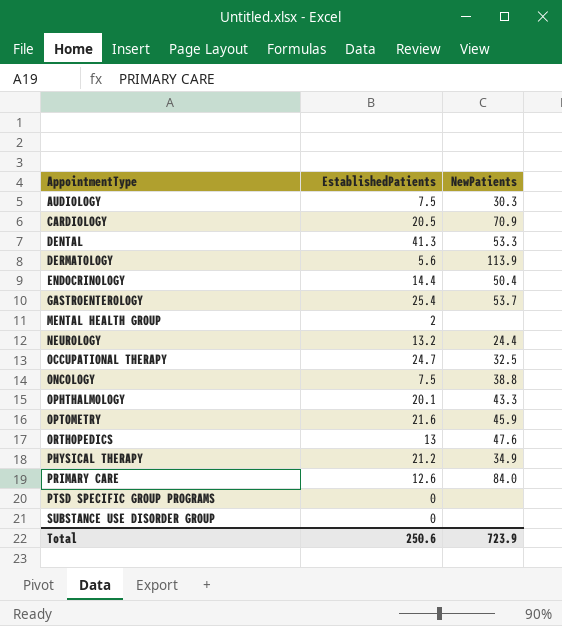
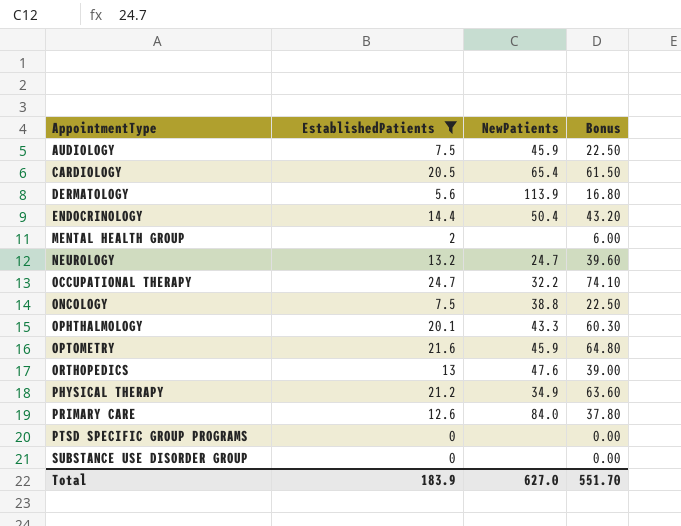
filter: none -> EstablishedPatients <= 24.7
column Bonus | formula: none -> [EstablishedPatients] * 3
AUDIOLOGY | NewPatients: 30.3 -> 45.9
CARDIOLOGY | NewPatients: 70.9 -> 65.4
NEUROLOGY | NewPatients: 24.4 -> 24.7
OCCUPATIONAL THERAPY | NewPatients: 32.5 -> 32.2
Total | EstablishedPatients: 250.6 -> 183.9
Total | NewPatients: 723.9 -> 627.0

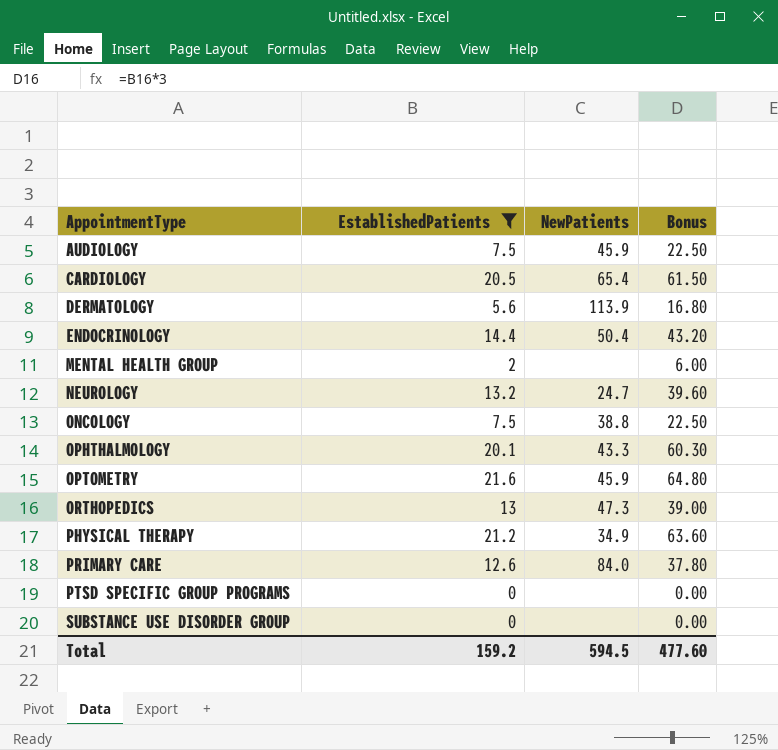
row OCCUPATIONAL THERAPY: 24.7 | 32.2 | 74.10 -> none
ORTHOPEDICS | NewPatients: 47.6 -> 47.3
Total | EstablishedPatients: 183.9 -> 159.2
Total | NewPatients: 627.0 -> 594.5
Total | Bonus: 551.70 -> 477.60

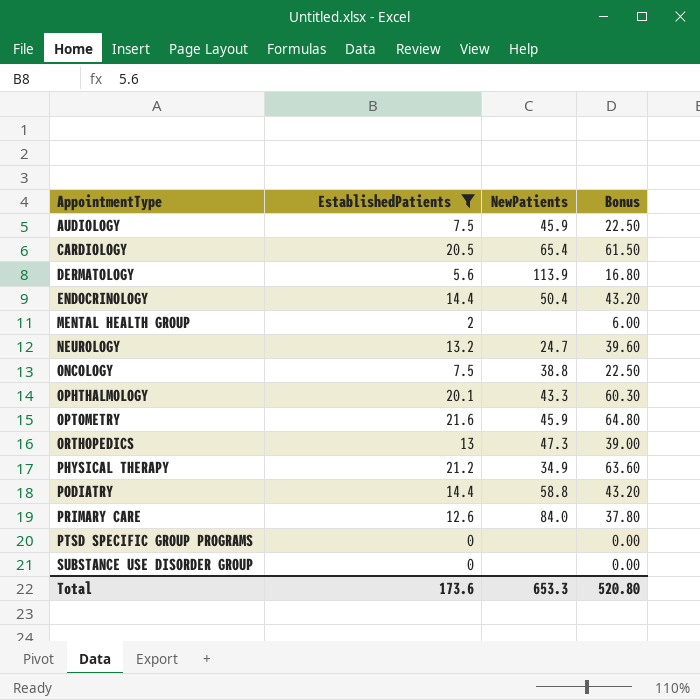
row PODIATRY: none -> 14.4 | 58.8 | 43.20
Total | EstablishedPatients: 159.2 -> 173.6
Total | NewPatients: 594.5 -> 653.3
Total | Bonus: 477.60 -> 520.80

